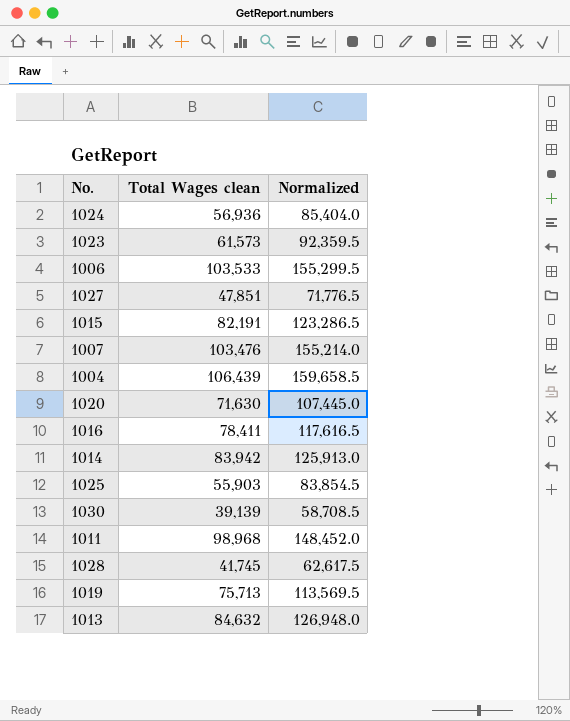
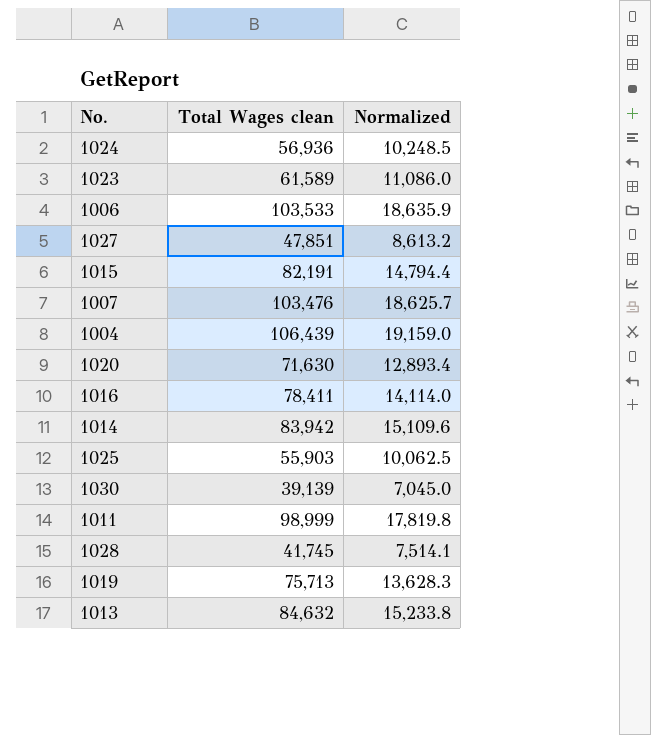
column Normalized | formula: [Total Wages clean] * 1.5 -> [Total Wages clean] * 0.18
1023 | Total Wages clean: 61,573 -> 61,589
1011 | Total Wages clean: 98,968 -> 98,999

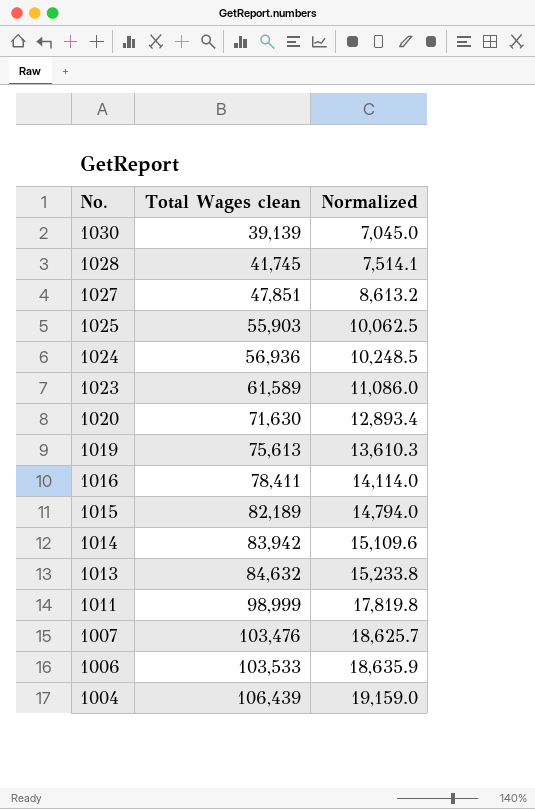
row order: none -> No. descending
1019 | Total Wages clean: 75,713 -> 75,613
1019 | Normalized: 13,628.3 -> 13,610.3
1015 | Total Wages clean: 82,191 -> 82,189
1015 | Normalized: 14,794.4 -> 14,794.0

